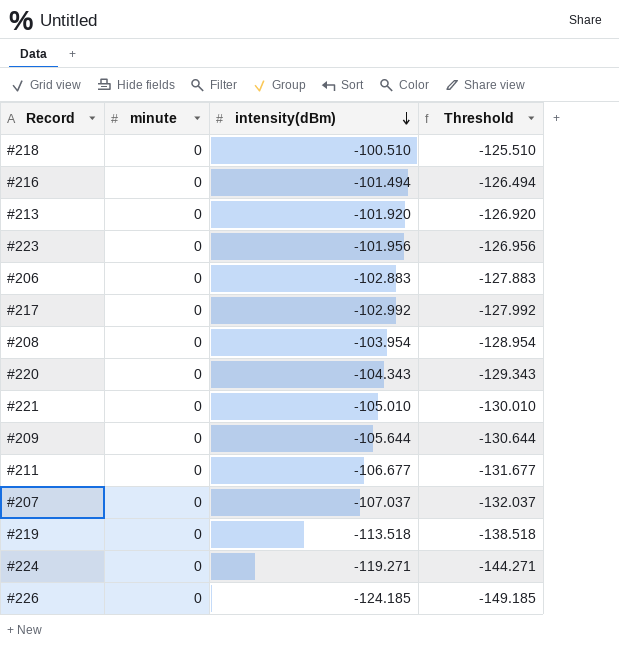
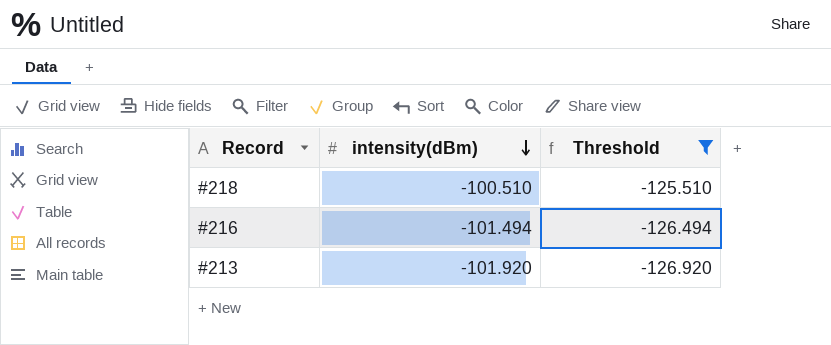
filter: none -> Threshold >= -126.920
column minute | position: 2 -> none

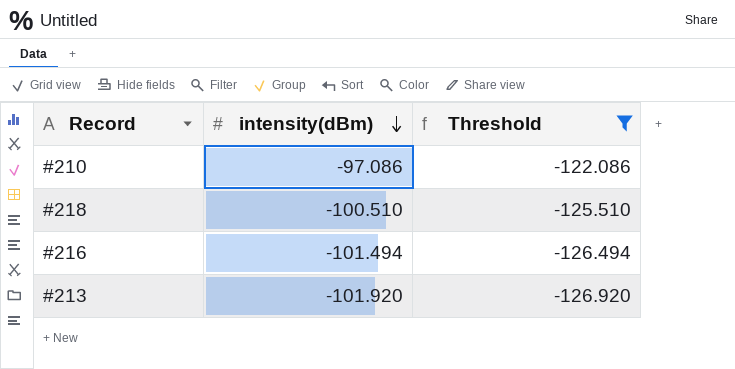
row #210: none -> -97.086 | -122.086

